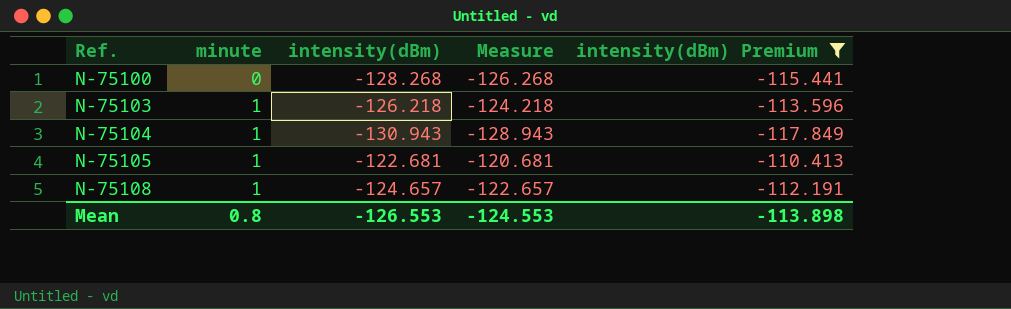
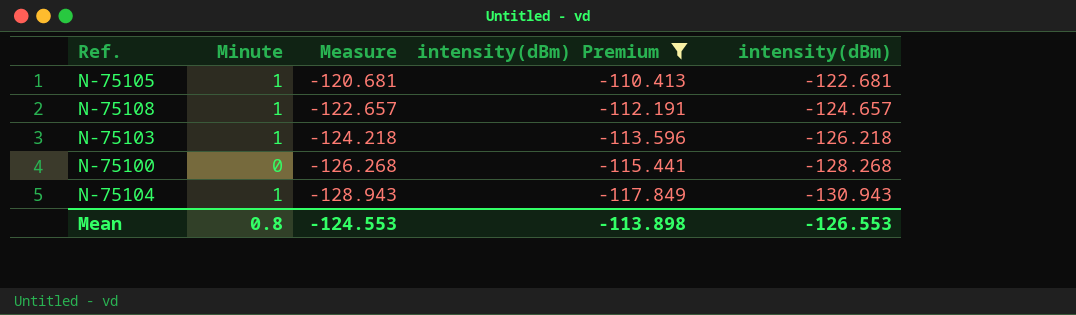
row order: Ref. ascending -> Measure descending
column name: minute -> Minute
column intensity(dBm) | position: 3 -> 5

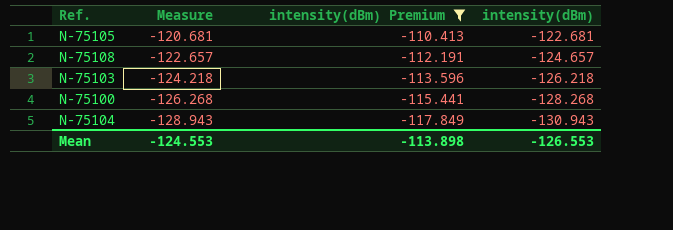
column Minute | position: 2 -> none

